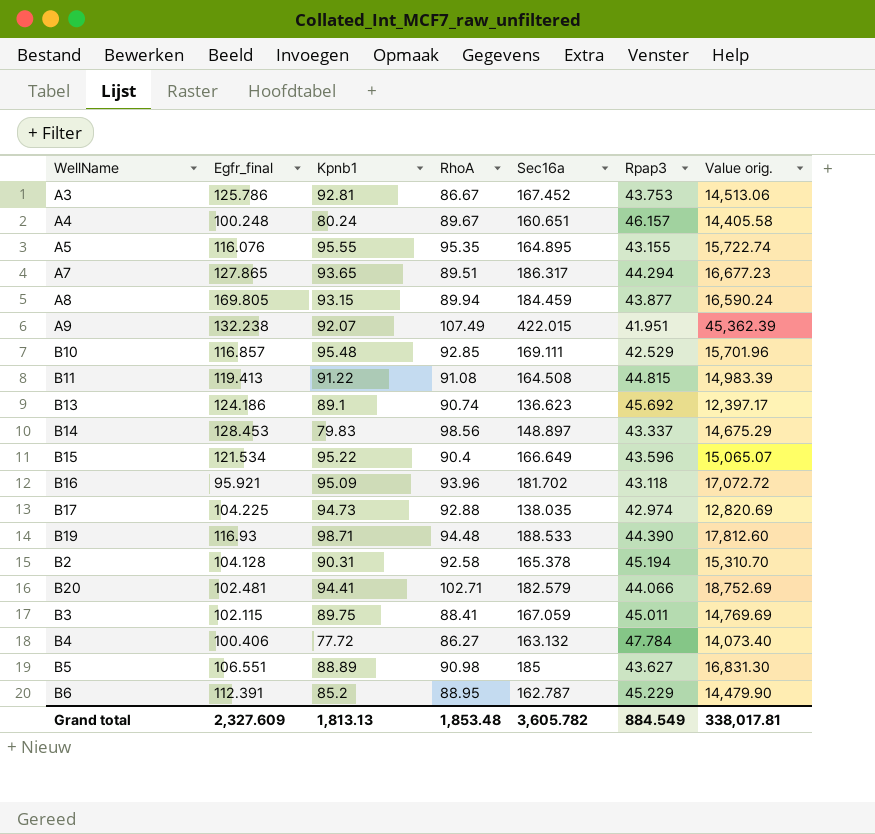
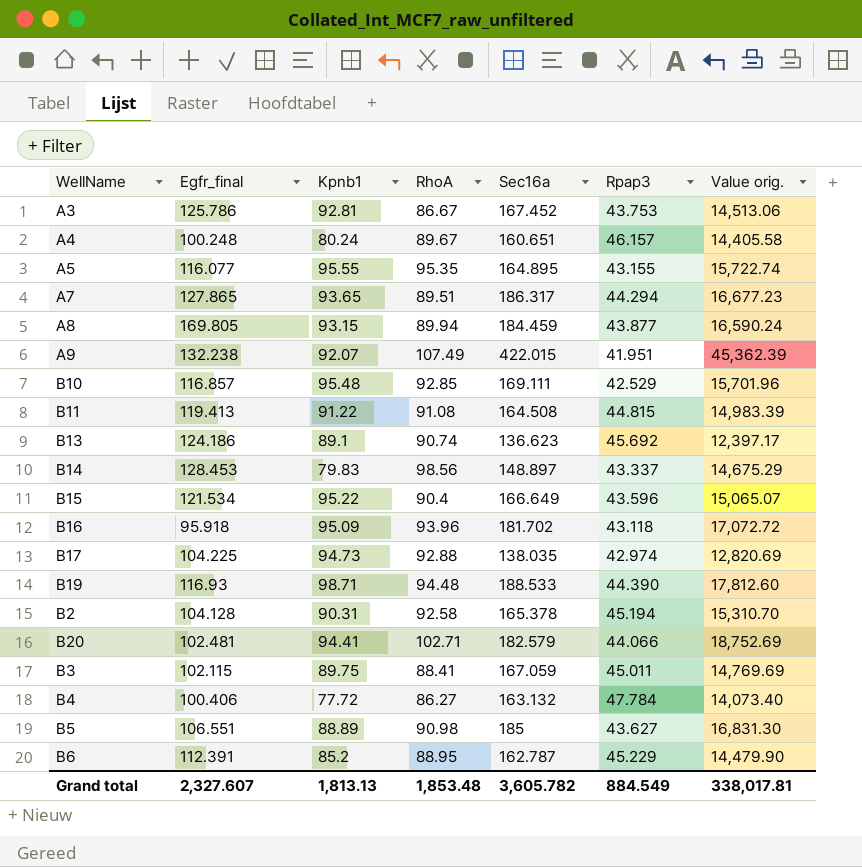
A5 | Egfr_final: 116.076 -> 116.077
B16 | Egfr_final: 95.921 -> 95.918
Grand total | Egfr_final: 2,327.609 -> 2,327.607

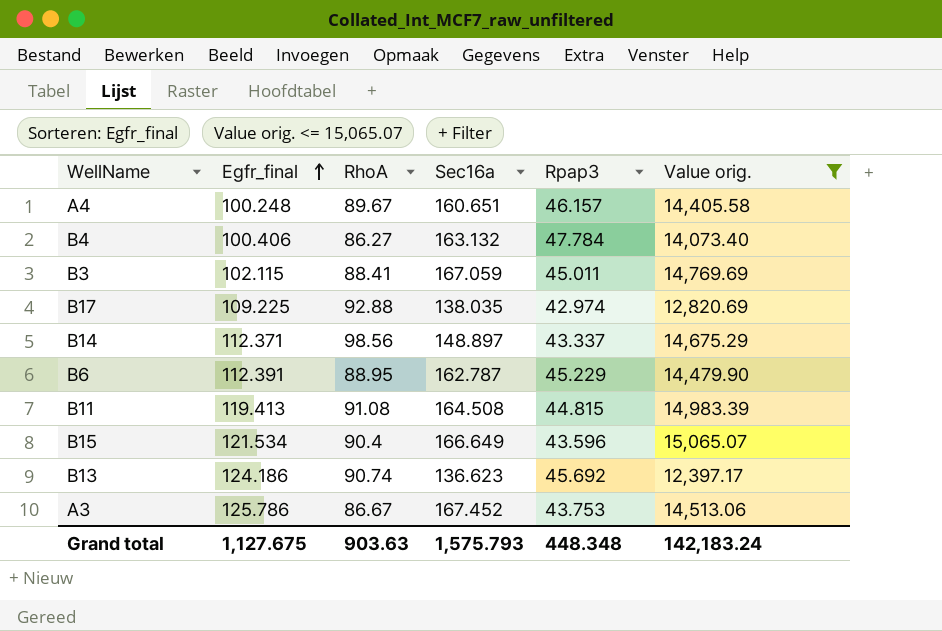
filter: none -> Value orig. <= 15,065.07
row order: none -> Egfr_final ascending
column Kpnb1 | position: 3 -> none
B17 | Egfr_final: 104.225 -> 109.225
B14 | Egfr_final: 128.453 -> 112.371
Grand total | Egfr_final: 2,327.607 -> 1,127.675
Grand total | RhoA: 1,853.48 -> 903.63
Grand total | Sec16a: 3,605.782 -> 1,575.793
Grand total | Rpap3: 884.549 -> 448.348
Grand total | Value orig.: 338,017.81 -> 142,183.24

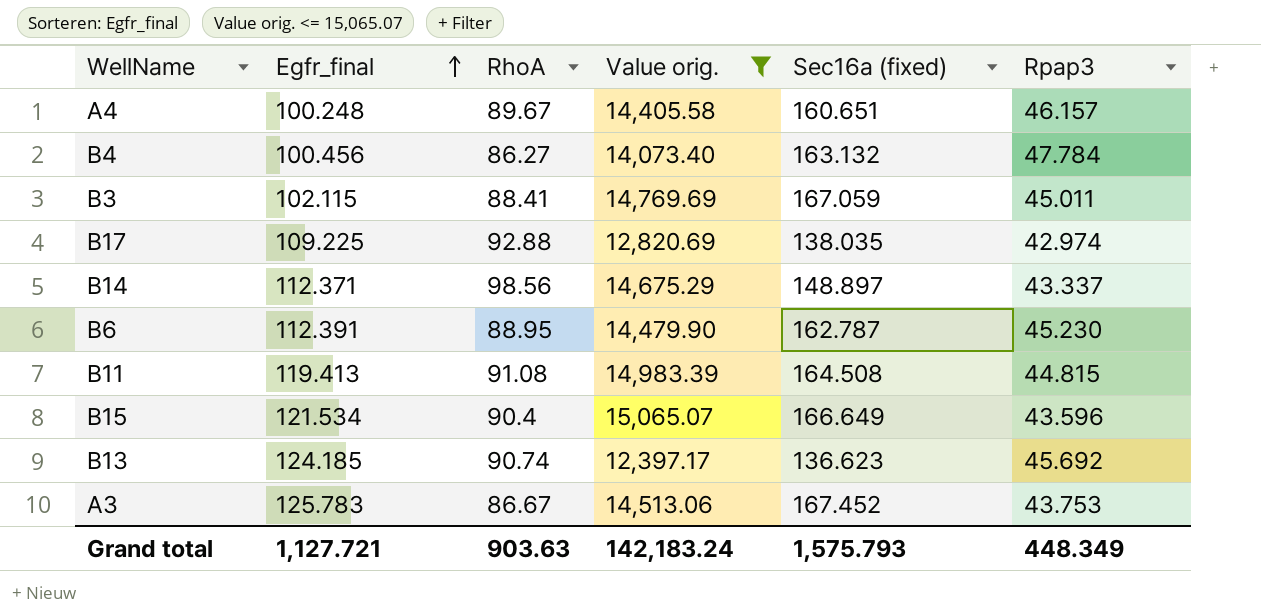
column Value orig. | position: 6 -> 4
column name: Sec16a -> Sec16a (fixed)
B4 | Egfr_final: 100.406 -> 100.456
B6 | Rpap3: 45.229 -> 45.230
B13 | Egfr_final: 124.186 -> 124.185
A3 | Egfr_final: 125.786 -> 125.783
Grand total | Egfr_final: 1,127.675 -> 1,127.721
Grand total | Rpap3: 448.348 -> 448.349

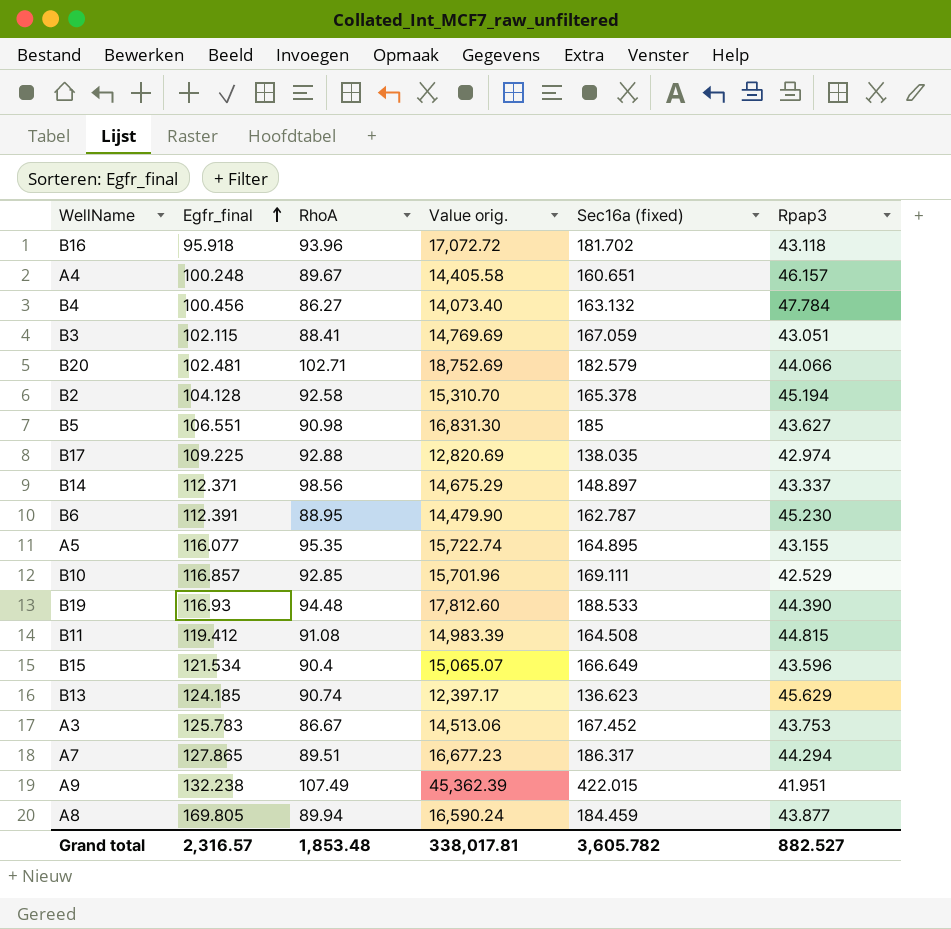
filter: Value orig. <= 15,065.07 -> none
B3 | Rpap3: 45.011 -> 43.051
B11 | Egfr_final: 119.413 -> 119.412
B13 | Rpap3: 45.692 -> 45.629
Grand total | Egfr_final: 1,127.721 -> 2,316.57
Grand total | RhoA: 903.63 -> 1,853.48
Grand total | Value orig.: 142,183.24 -> 338,017.81
Grand total | Sec16a (fixed): 1,575.793 -> 3,605.782
Grand total | Rpap3: 448.349 -> 882.527

